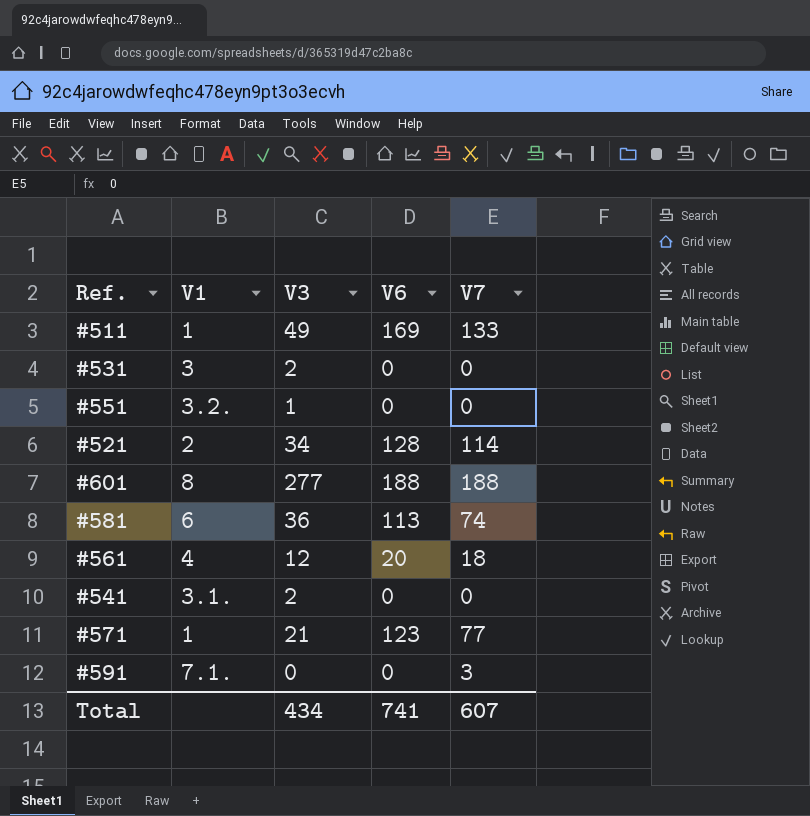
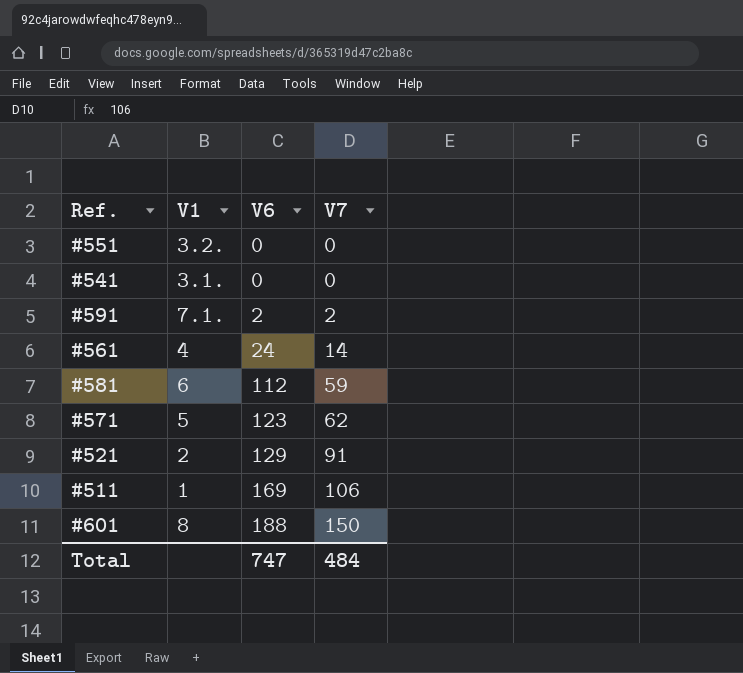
row order: none -> V6 ascending
column V3 | position: 3 -> none
row #531: 3 | 2 | 0 | 0 -> none
#591 | V6: 0 -> 2
#591 | V7: 3 -> 2
#561 | V6: 20 -> 24
#561 | V7: 18 -> 14
#581 | V6: 113 -> 112
#581 | V7: 74 -> 59
#571 | V1: 1 -> 5
#571 | V7: 77 -> 62
#521 | V6: 128 -> 129
#521 | V7: 114 -> 91
#511 | V7: 133 -> 106
#601 | V7: 188 -> 150
Total | V6: 741 -> 747
Total | V7: 607 -> 484

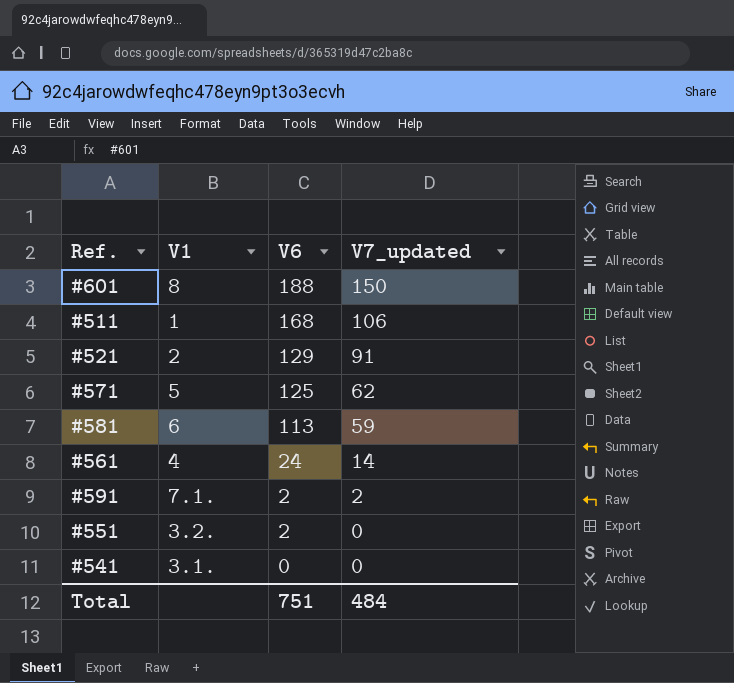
row order: V6 ascending -> V6 descending
column name: V7 -> V7_updated
#511 | V6: 169 -> 168
#571 | V6: 123 -> 125
#581 | V6: 112 -> 113
#551 | V6: 0 -> 2
Total | V6: 747 -> 751

